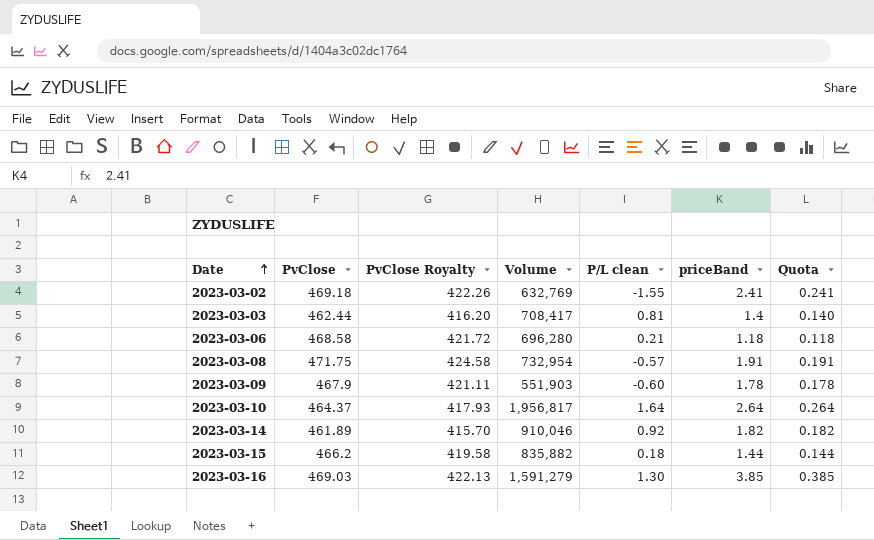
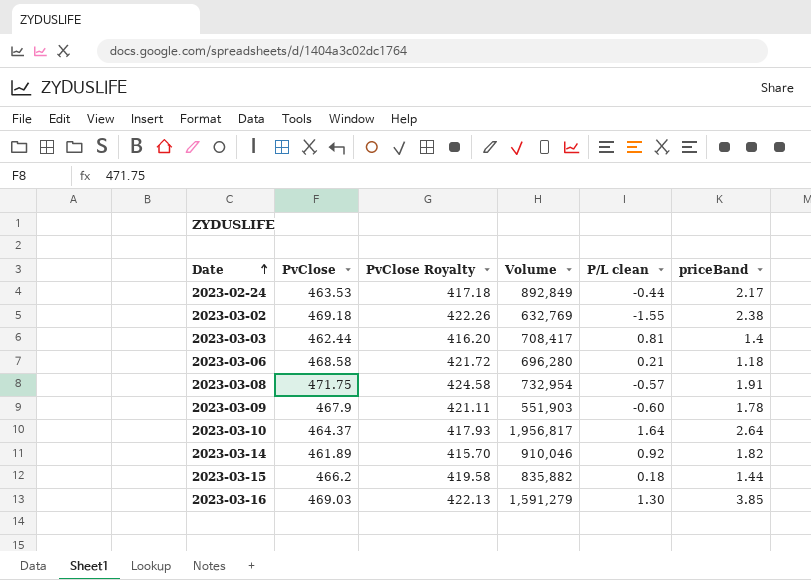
column Quota | formula: [priceBand] * 0.1 -> none
row 2023-02-24: none -> 463.53 | 417.18 | 892,849 | -0.44 | 2.17
2023-03-02 | priceBand: 2.41 -> 2.38

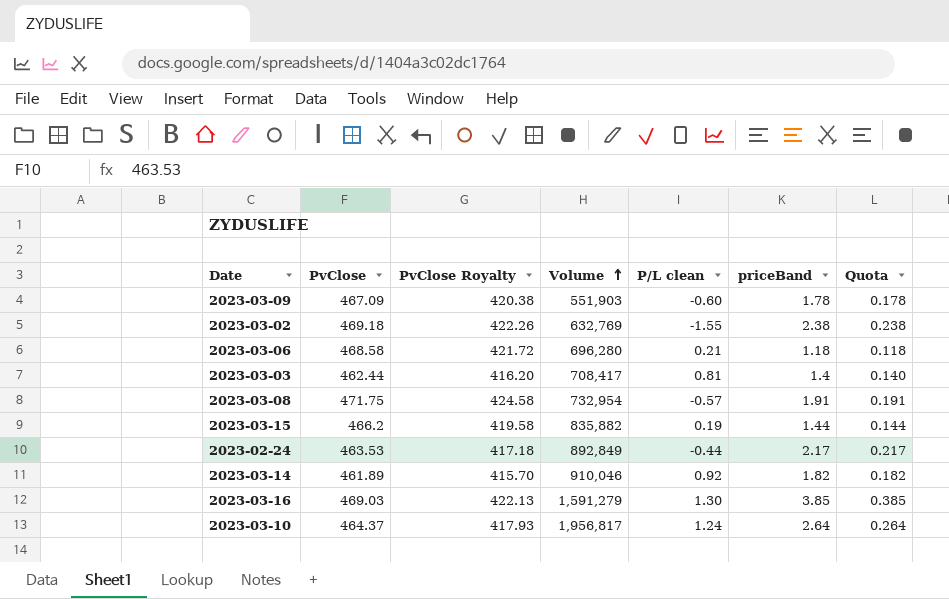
row order: Date ascending -> Volume ascending
column Quota | formula: none -> [priceBand] * 0.1
2023-03-09 | PvClose: 467.9 -> 467.09
2023-03-09 | PvClose Royalty: 421.11 -> 420.38
2023-03-15 | P/L clean: 0.18 -> 0.19
2023-03-10 | P/L clean: 1.64 -> 1.24

